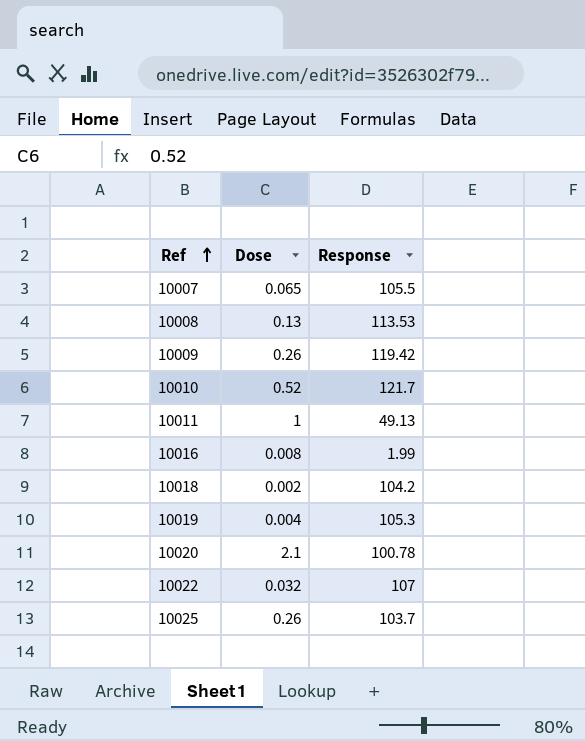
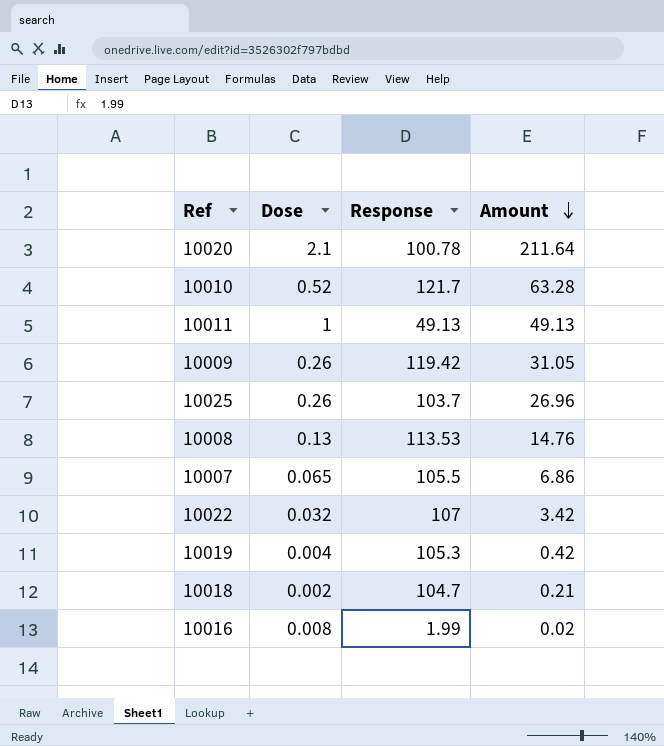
row order: Ref ascending -> Amount descending
column Amount | formula: none -> [Dose] * [Response]
10018 | Response: 104.2 -> 104.7

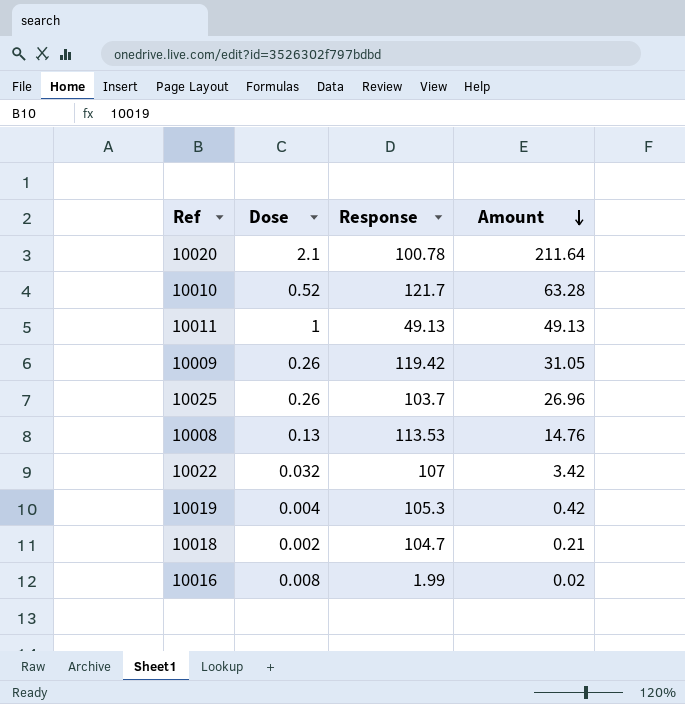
row 10007: 0.065 | 105.5 | 6.86 -> none

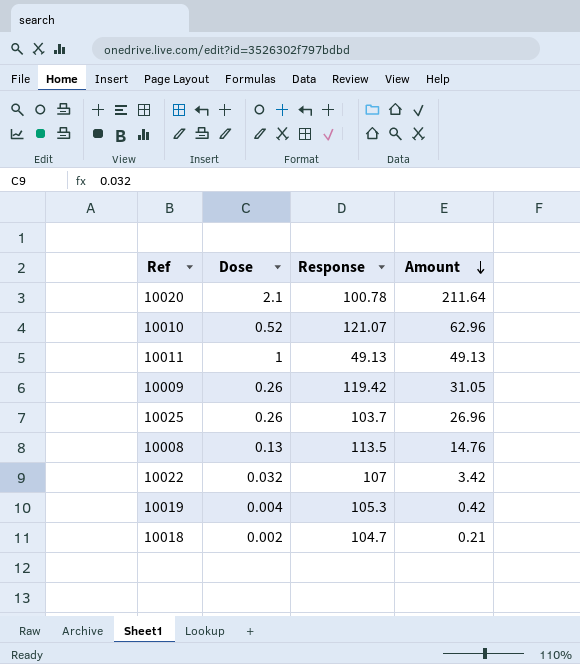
row 10016: 0.008 | 1.99 | 0.02 -> none
10010 | Response: 121.7 -> 121.07
10010 | Amount: 63.28 -> 62.96
10008 | Response: 113.53 -> 113.5

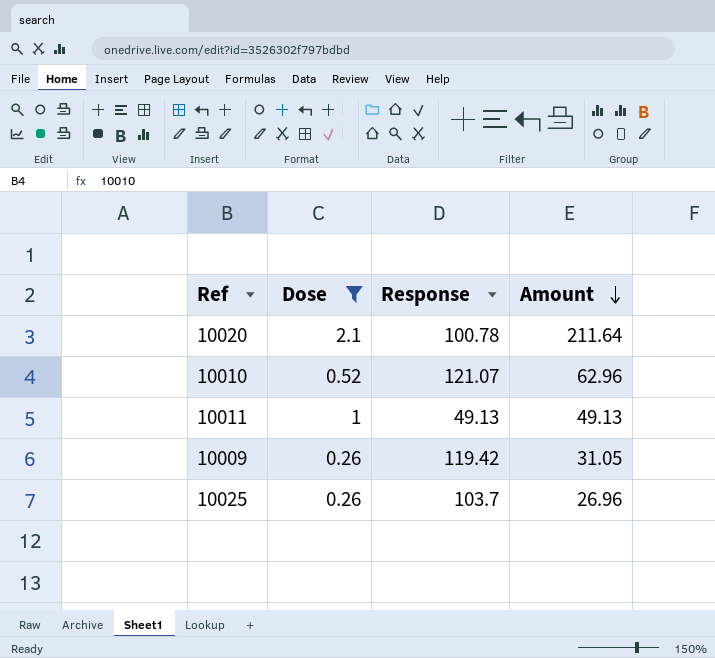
filter: none -> Dose >= 0.26

